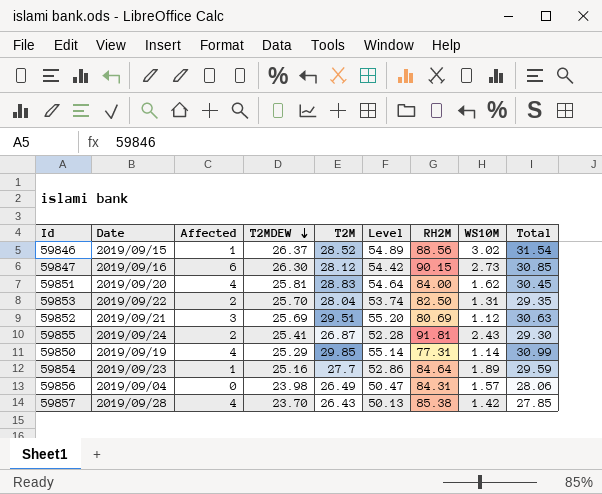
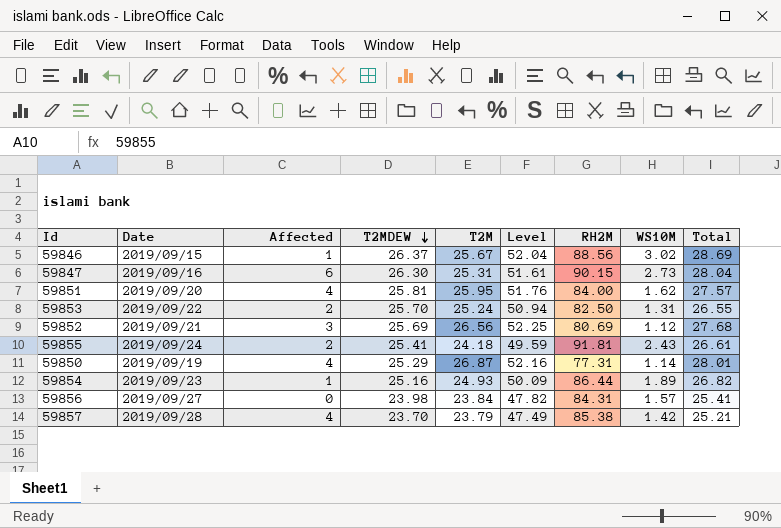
59846 | T2M: 28.52 -> 25.67
59846 | Level: 54.89 -> 52.04
59846 | Total: 31.54 -> 28.69
59847 | T2M: 28.12 -> 25.31
59847 | Level: 54.42 -> 51.61
59847 | Total: 30.85 -> 28.04
59851 | T2M: 28.83 -> 25.95
59851 | Level: 54.64 -> 51.76
59851 | Total: 30.45 -> 27.57
59853 | T2M: 28.04 -> 25.24
59853 | Level: 53.74 -> 50.94
59853 | Total: 29.35 -> 26.55
59852 | T2M: 29.51 -> 26.56
59852 | Level: 55.20 -> 52.25
59852 | Total: 30.63 -> 27.68
59855 | T2M: 26.87 -> 24.18
59855 | Level: 52.28 -> 49.59
59855 | Total: 29.30 -> 26.61
59850 | T2M: 29.85 -> 26.87
59850 | Level: 55.14 -> 52.16
59850 | Total: 30.99 -> 28.01
59854 | T2M: 27.7 -> 24.93
59854 | Level: 52.86 -> 50.09
59854 | RH2M: 84.64 -> 86.44
59854 | Total: 29.59 -> 26.82
59856 | Date: 2019/09/04 -> 2019/09/27
59856 | T2M: 26.49 -> 23.84
59856 | Level: 50.47 -> 47.82
59856 | Total: 28.06 -> 25.41
59857 | T2M: 26.43 -> 23.79
59857 | Level: 50.13 -> 47.49
59857 | Total: 27.85 -> 25.21

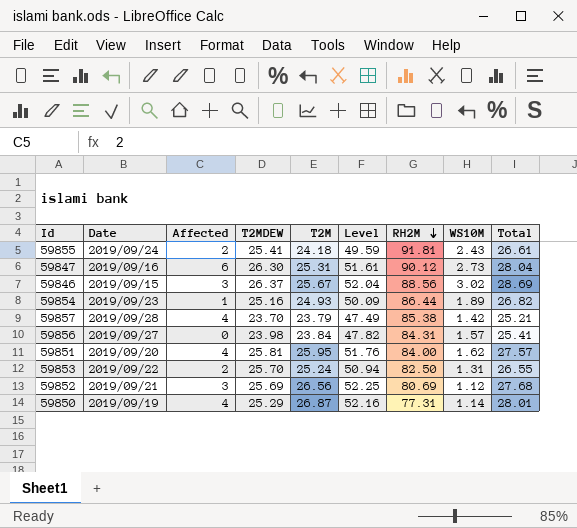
row order: T2MDEW descending -> RH2M descending
59847 | RH2M: 90.15 -> 90.12
59846 | Affected: 1 -> 3

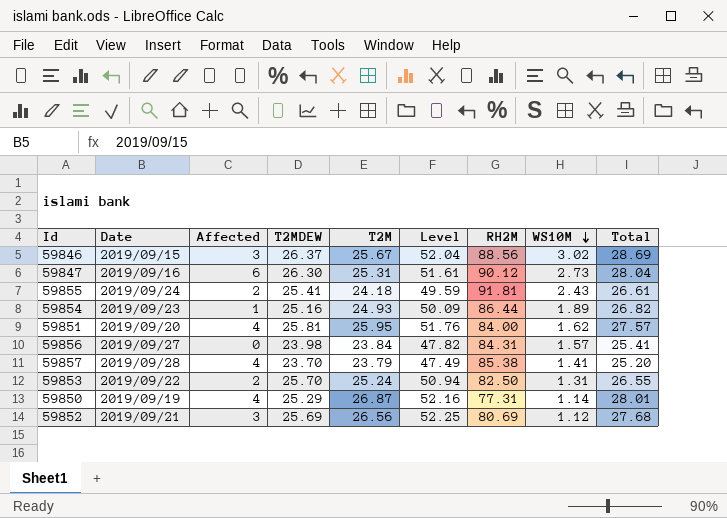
row order: RH2M descending -> WS10M descending
59857 | WS10M: 1.42 -> 1.41
59857 | Total: 25.21 -> 25.20

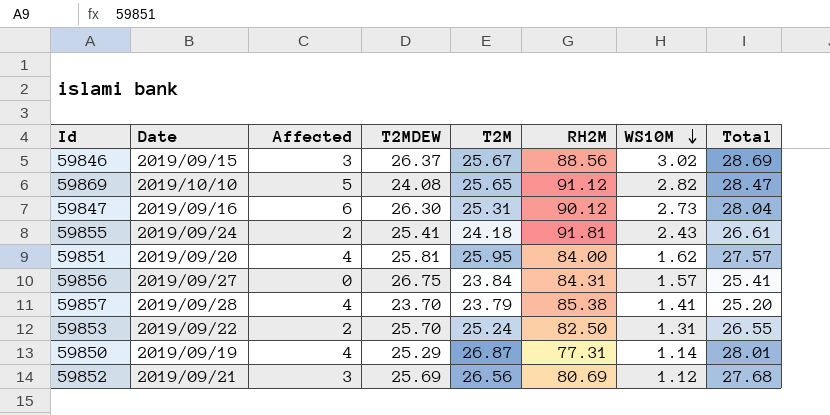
column Level | formula: [T2MDEW] + [T2M] -> none
row 59854: 2019/09/23 | 1 | 25.16 | 24.93 | 50.09 | 86.44 | 1.89 | 26.82 -> none
row 59869: none -> 2019/10/10 | 5 | 24.08 | 25.65 | 91.12 | 2.82 | 28.47
59856 | T2MDEW: 23.98 -> 26.75

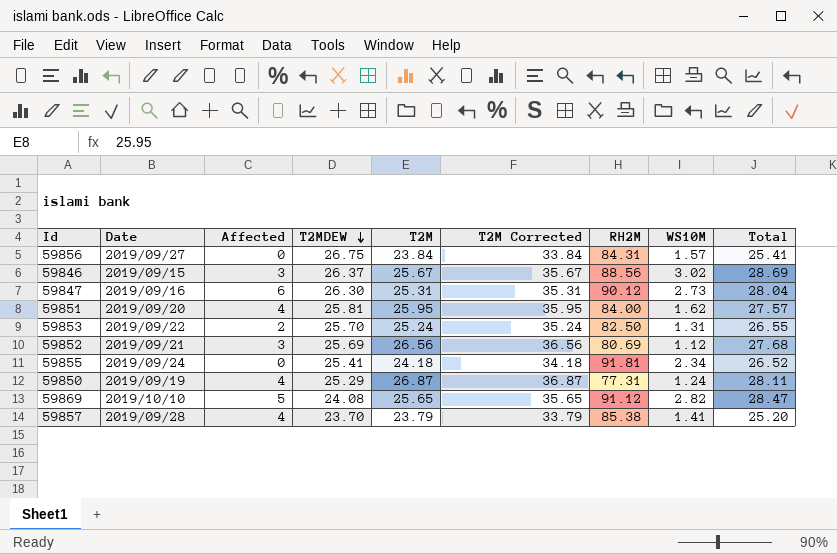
row order: WS10M descending -> T2MDEW descending
column T2M Corrected | formula: none -> [T2M] + 10
59855 | Affected: 2 -> 0
59855 | WS10M: 2.43 -> 2.34
59855 | Total: 26.61 -> 26.52
59850 | WS10M: 1.14 -> 1.24
59850 | Total: 28.01 -> 28.11

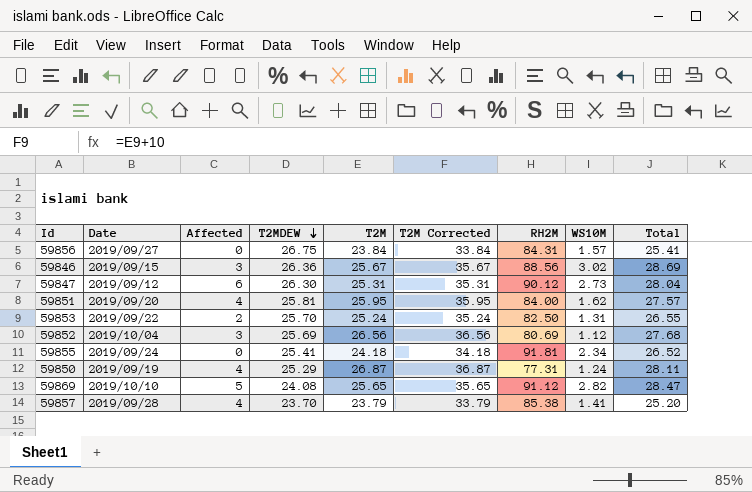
59846 | T2MDEW: 26.37 -> 26.36
59847 | Date: 2019/09/16 -> 2019/09/12
59852 | Date: 2019/09/21 -> 2019/10/04

